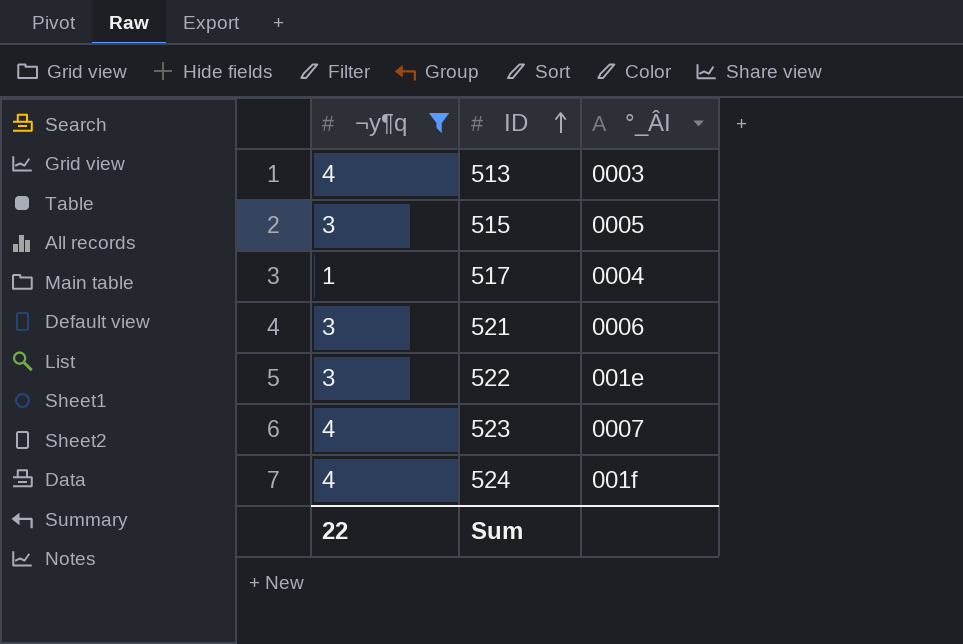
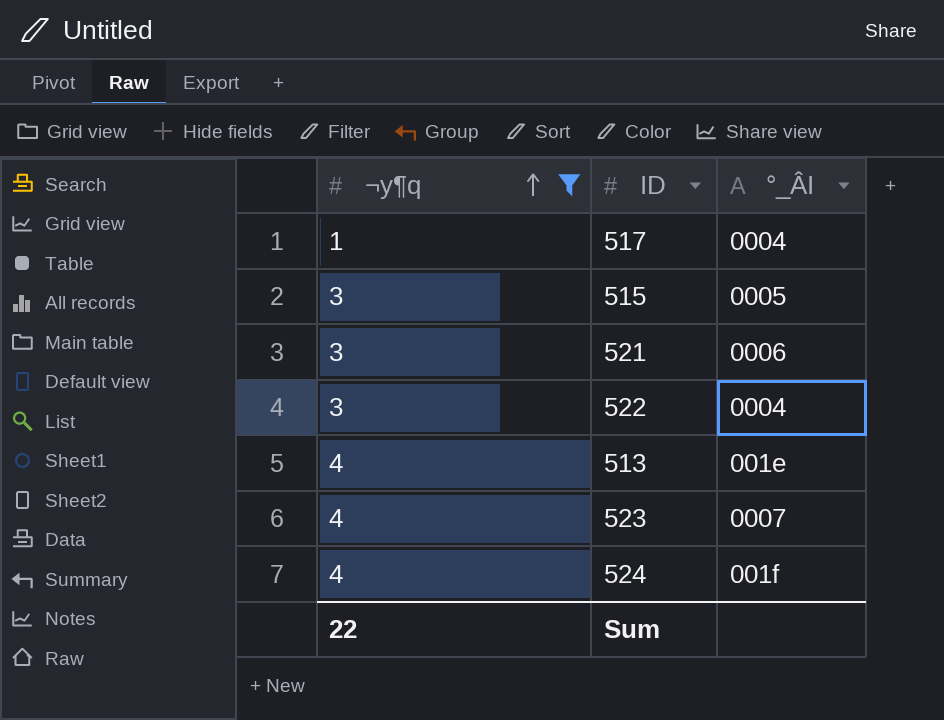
row order: ID ascending -> ¬y¶q ascending
522 | °_ÂI: 001e -> 0004
513 | °_ÂI: 0003 -> 001e

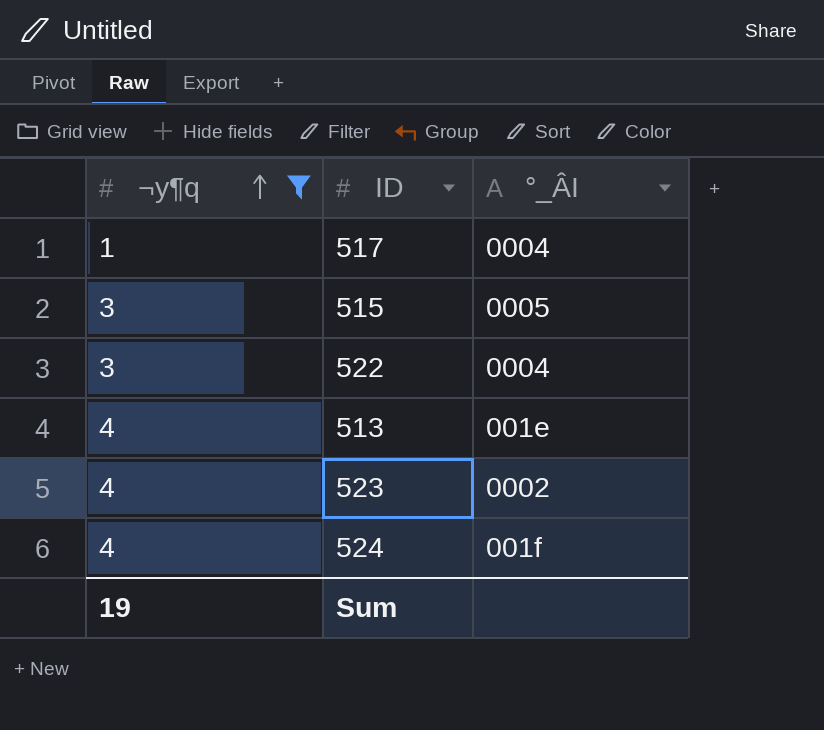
row 521: 3 | 0006 -> none
523 | °_ÂI: 0007 -> 0002
Sum | ¬y¶q: 22 -> 19

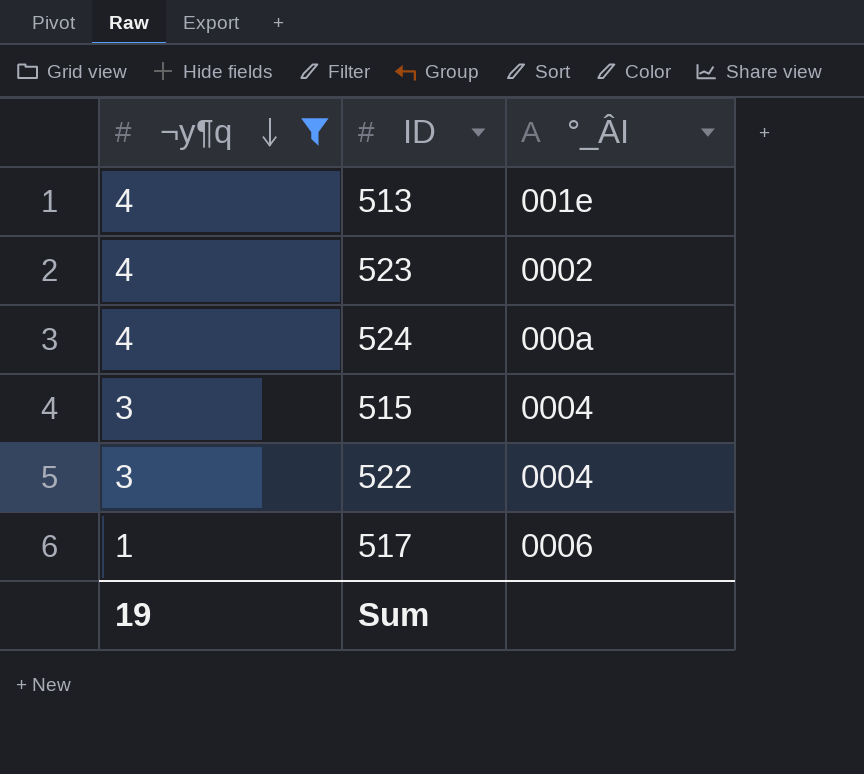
row order: ¬y¶q ascending -> ¬y¶q descending
524 | °_ÂI: 001f -> 000a
515 | °_ÂI: 0005 -> 0004
517 | °_ÂI: 0004 -> 0006

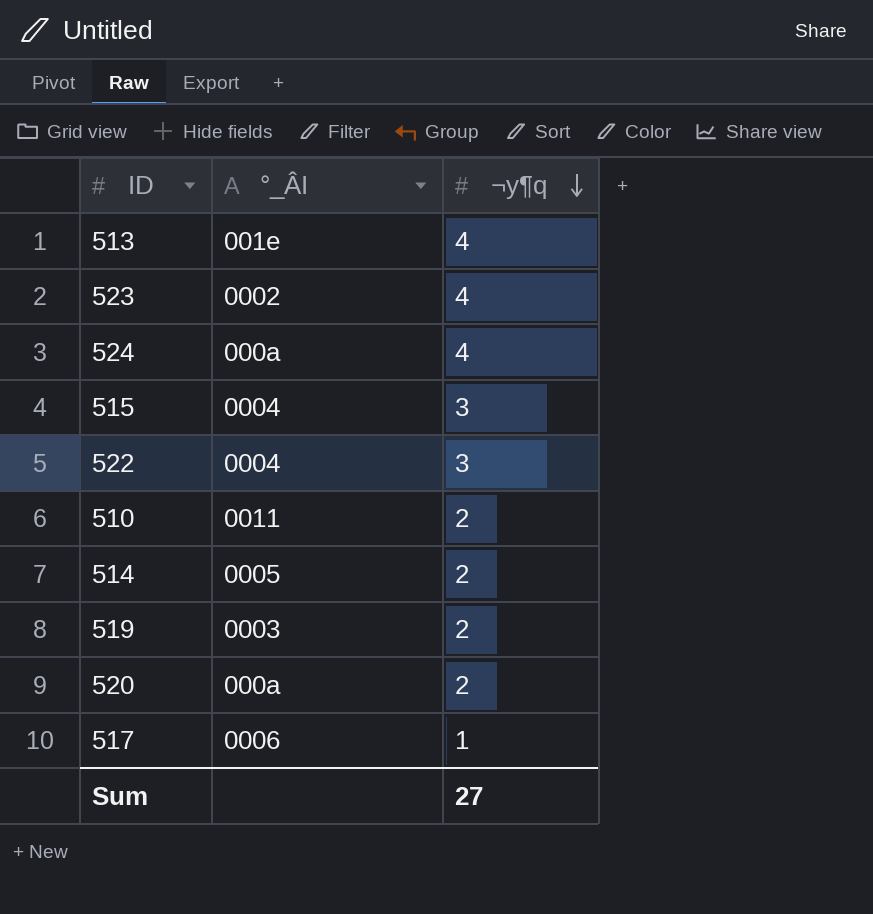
filter: ¬y¶q != 2 -> none
column ¬y¶q | position: 1 -> 3
Sum | ¬y¶q: 19 -> 27

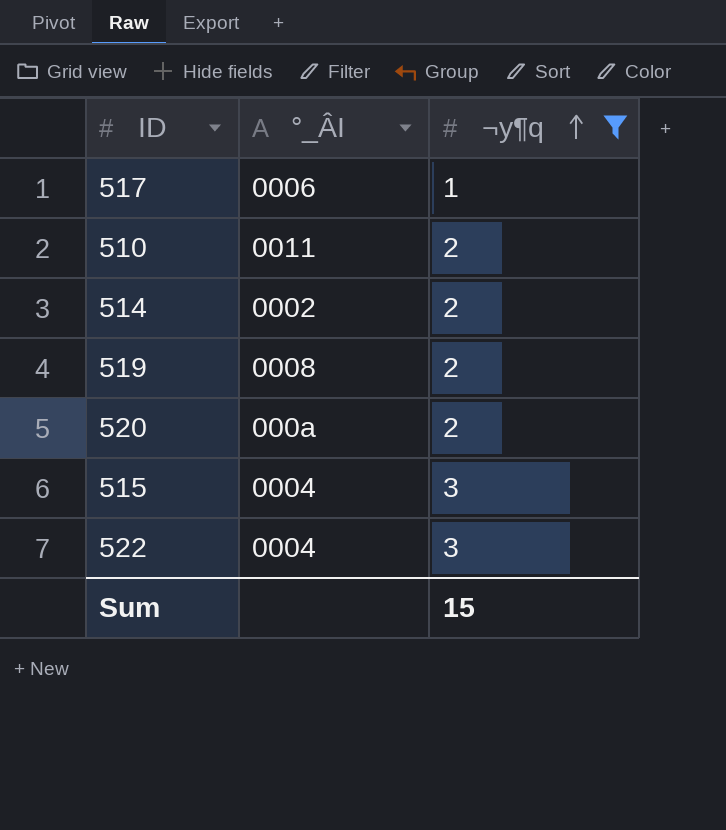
filter: none -> ¬y¶q != 4
row order: ¬y¶q descending -> ¬y¶q ascending
514 | °_ÂI: 0005 -> 0002
519 | °_ÂI: 0003 -> 0008
Sum | ¬y¶q: 27 -> 15

